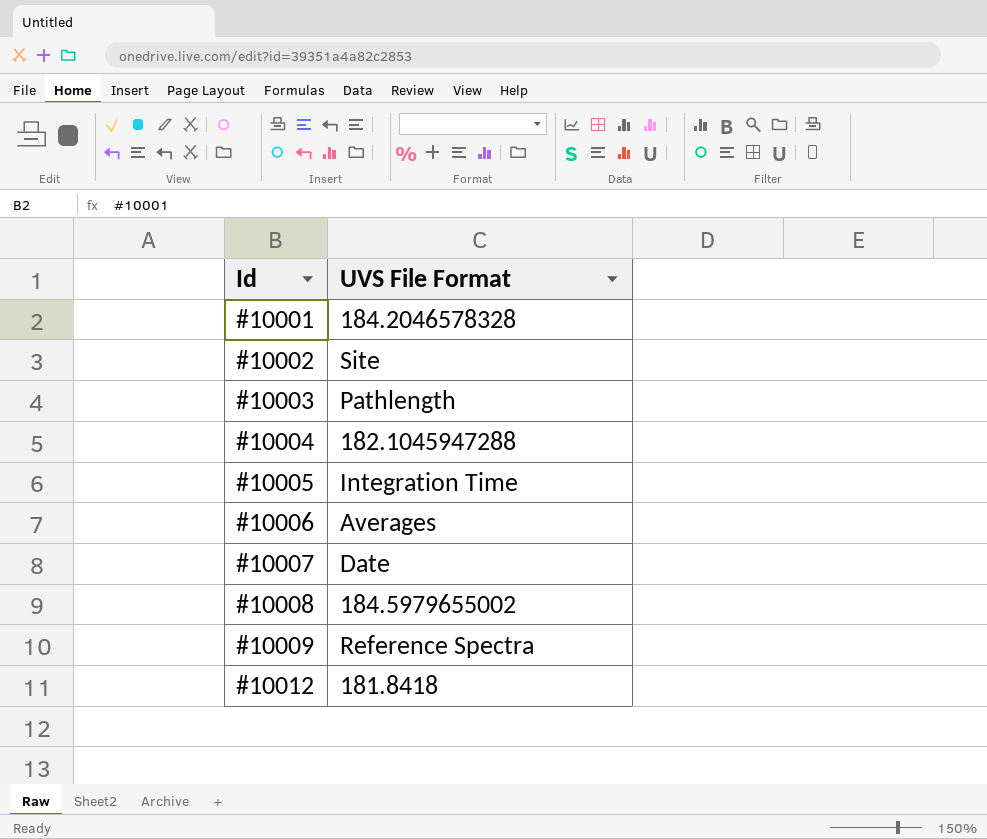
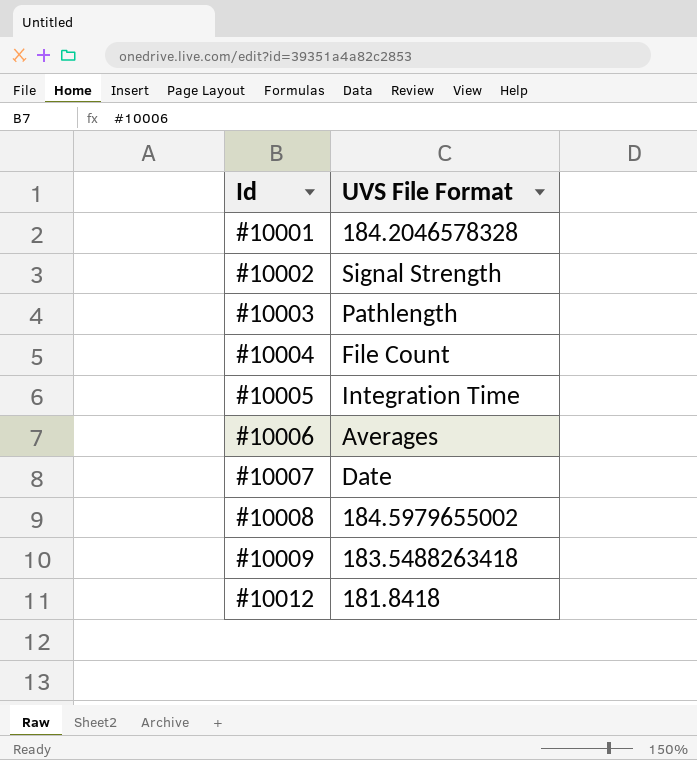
#10002 | UVS File Format: Site -> Signal Strength
#10004 | UVS File Format: 182.1045947288 -> File Count
#10009 | UVS File Format: Reference Spectra -> 183.5488263418

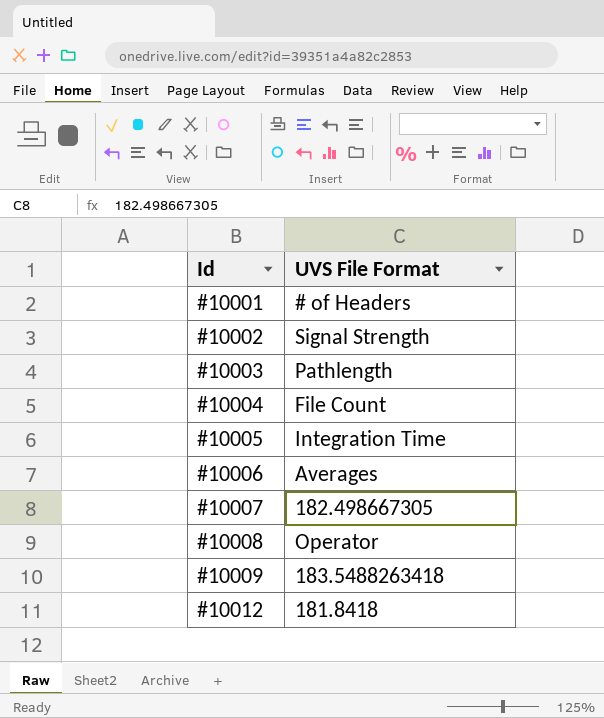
#10001 | UVS File Format: 184.2046578328 -> # of Headers
#10007 | UVS File Format: Date -> 182.498667305
#10008 | UVS File Format: 184.5979655002 -> Operator

